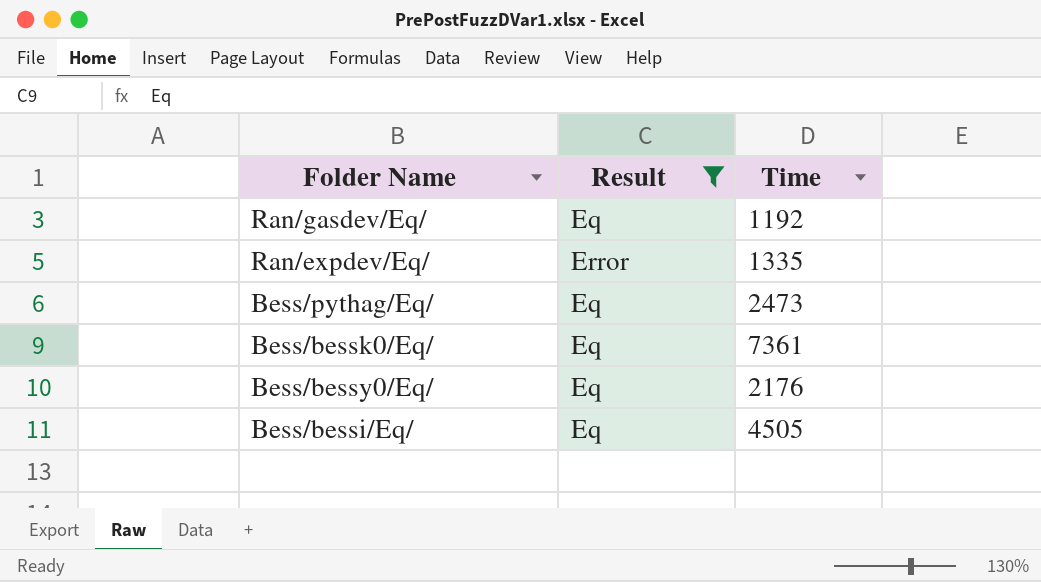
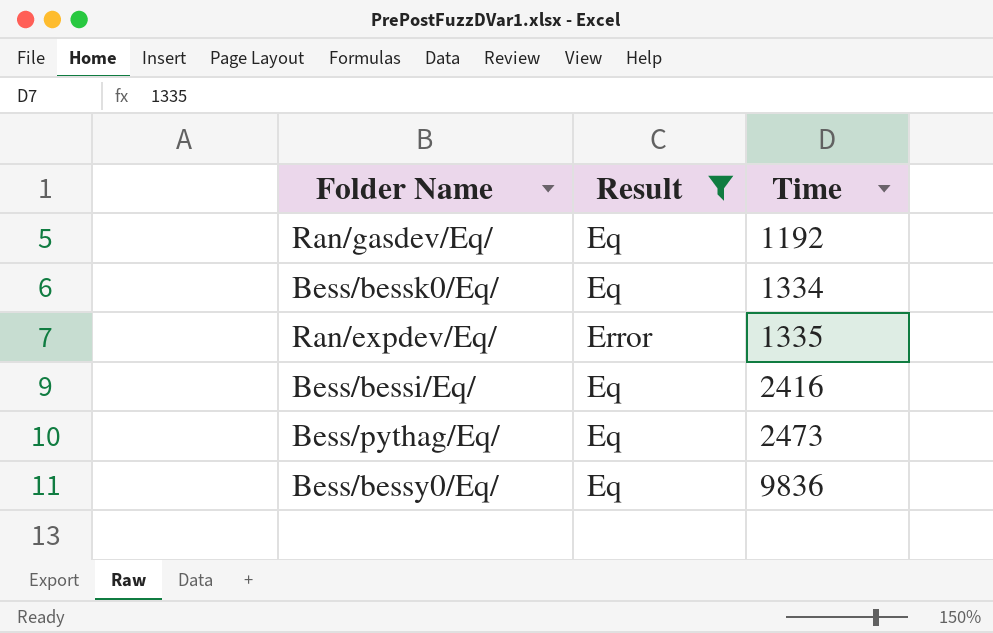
row order: none -> Time ascending
Bess/bessk0/Eq/ | Time: 7361 -> 1334
Bess/bessi/Eq/ | Time: 4505 -> 2416
Bess/bessy0/Eq/ | Time: 2176 -> 9836

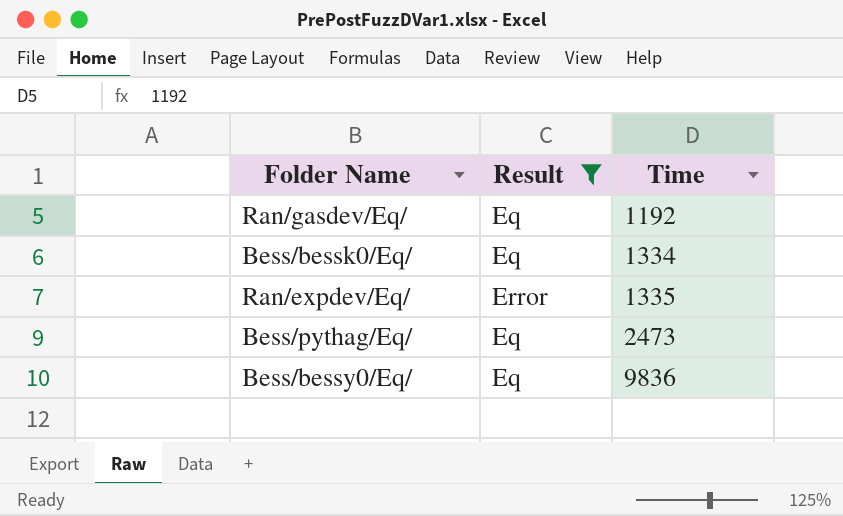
row Bess/bessi/Eq/: Eq | 2416 -> none

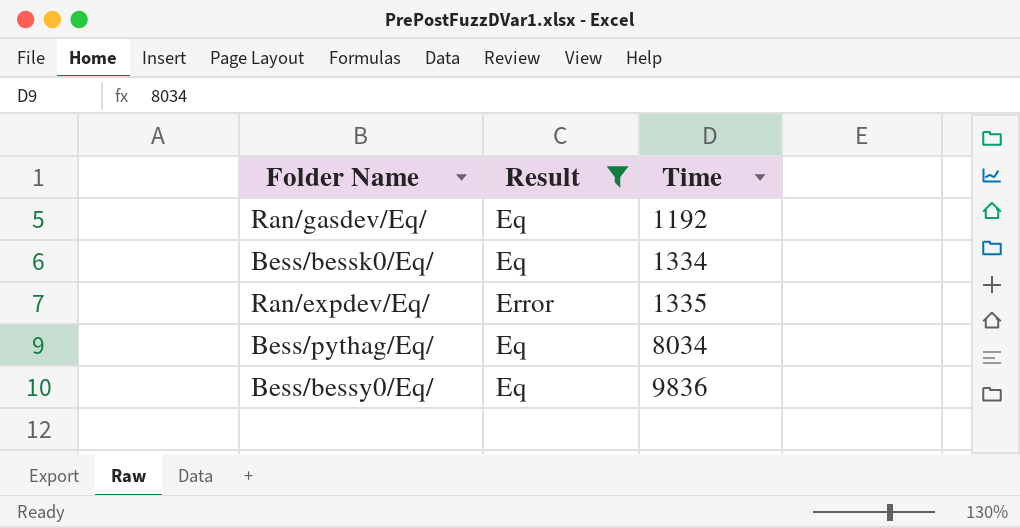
Bess/pythag/Eq/ | Time: 2473 -> 8034

